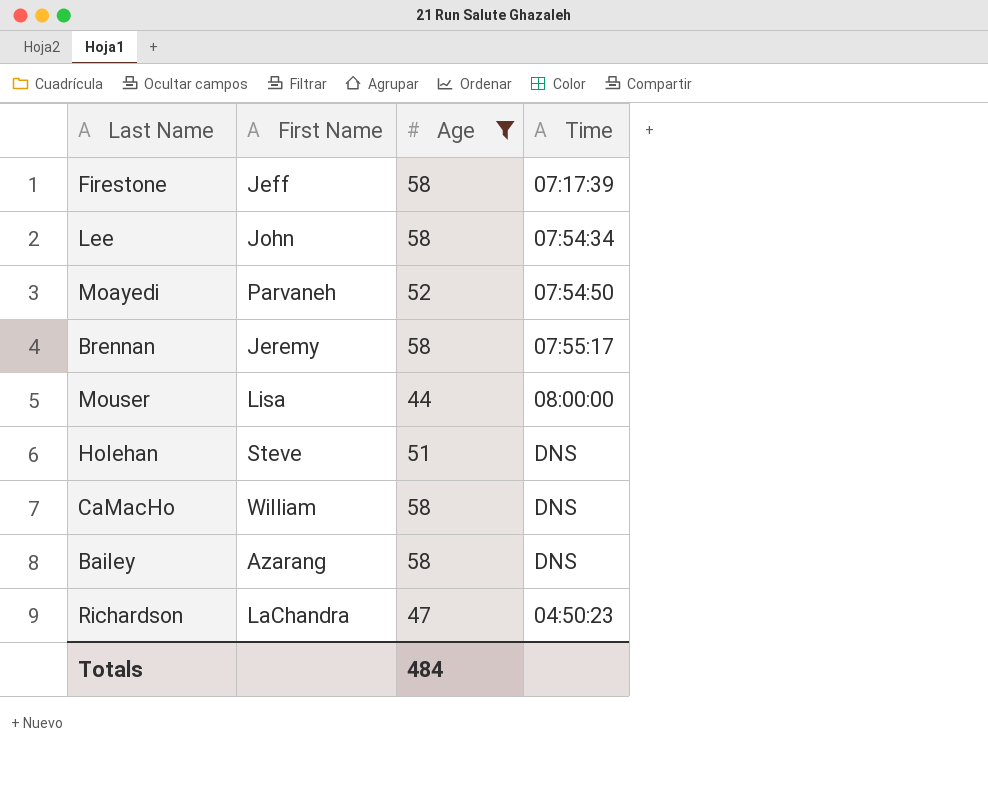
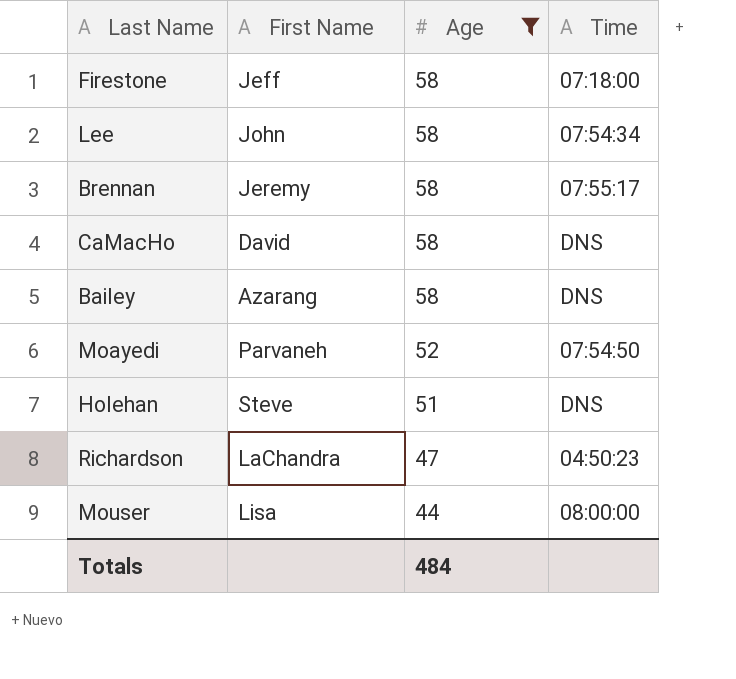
row order: none -> Age descending
Firestone | Time: 07:17:39 -> 07:18:00
CaMacHo | First Name: William -> David

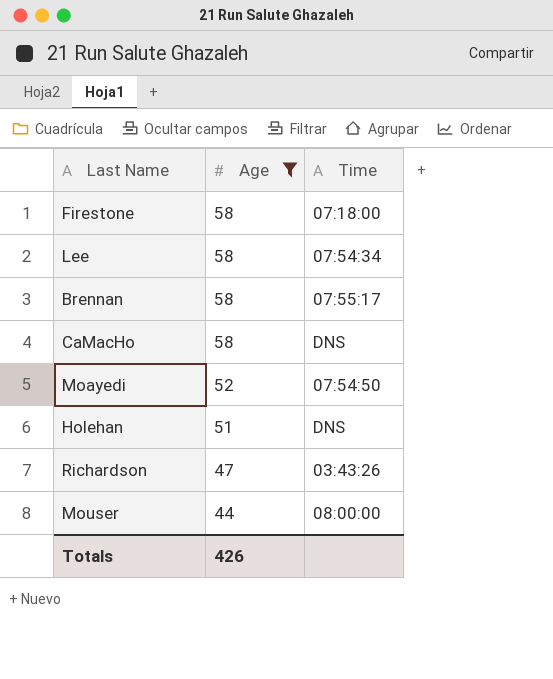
column First Name | position: 2 -> none
row Bailey: Azarang | 58 | DNS -> none
Richardson | Time: 04:50:23 -> 03:43:26
Totals | Age: 484 -> 426

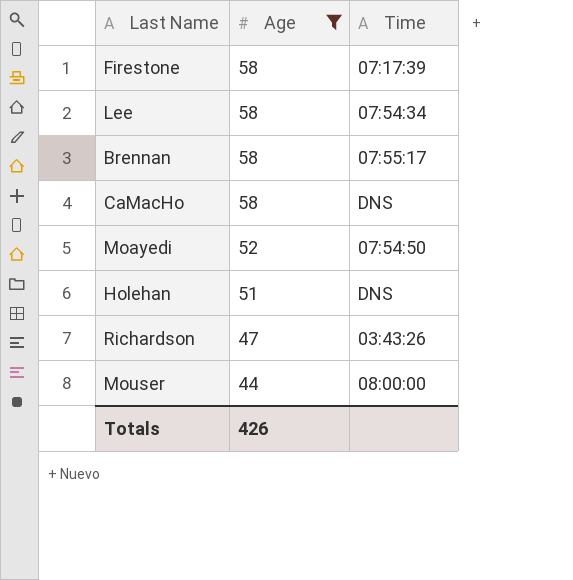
Firestone | Time: 07:18:00 -> 07:17:39

